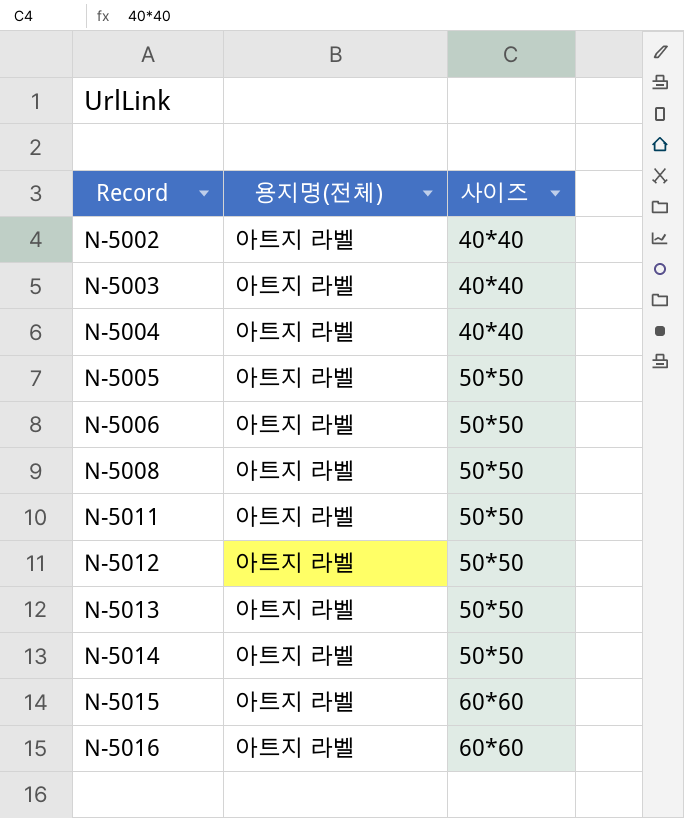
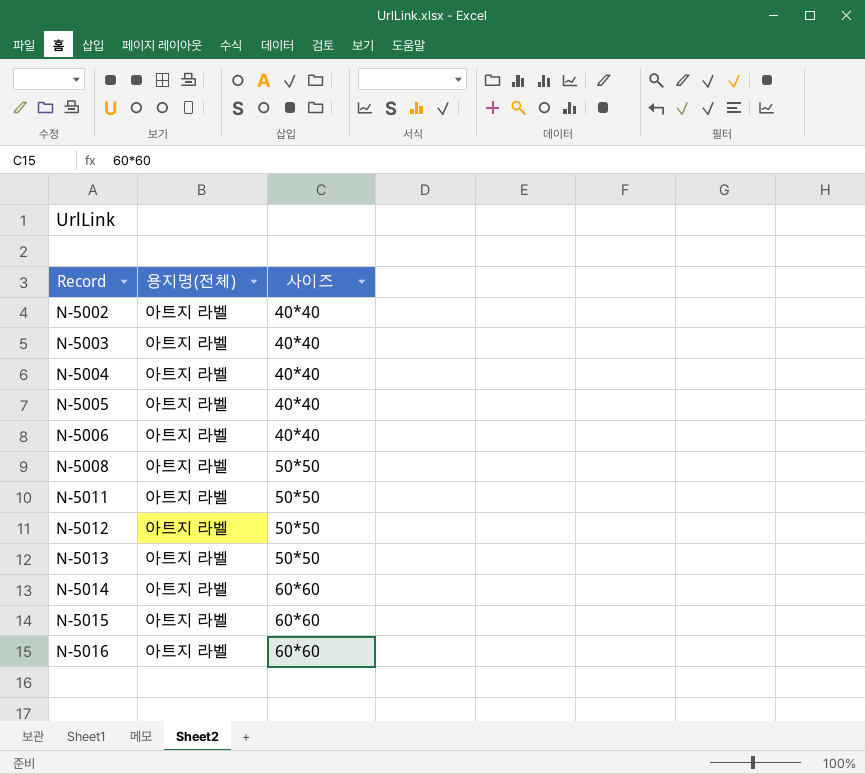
N-5005 | 사이즈: 50*50 -> 40*40
N-5006 | 사이즈: 50*50 -> 40*40
N-5014 | 사이즈: 50*50 -> 60*60

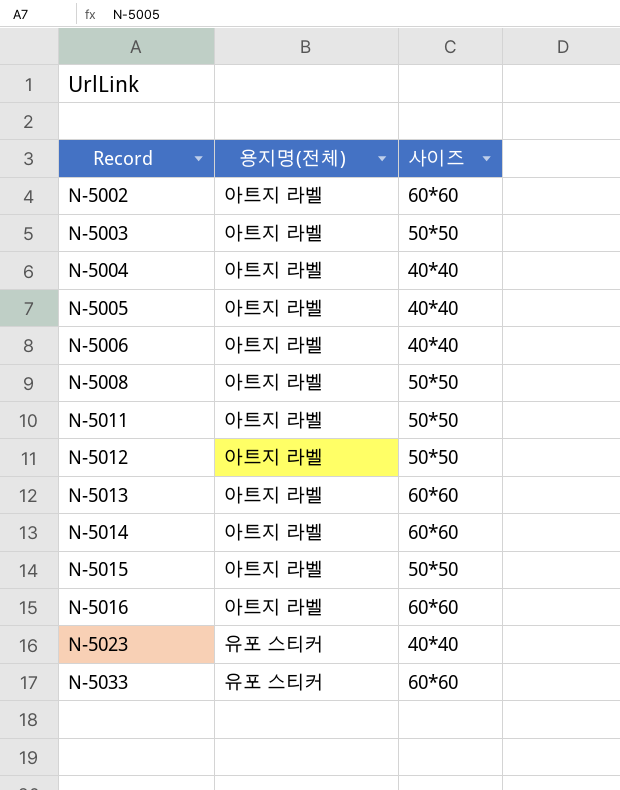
N-5002 | 사이즈: 40*40 -> 60*60
N-5003 | 사이즈: 40*40 -> 50*50
N-5013 | 사이즈: 50*50 -> 60*60
N-5015 | 사이즈: 60*60 -> 50*50
row N-5023: none -> 유포 스티커 | 40*40
row N-5033: none -> 유포 스티커 | 60*60

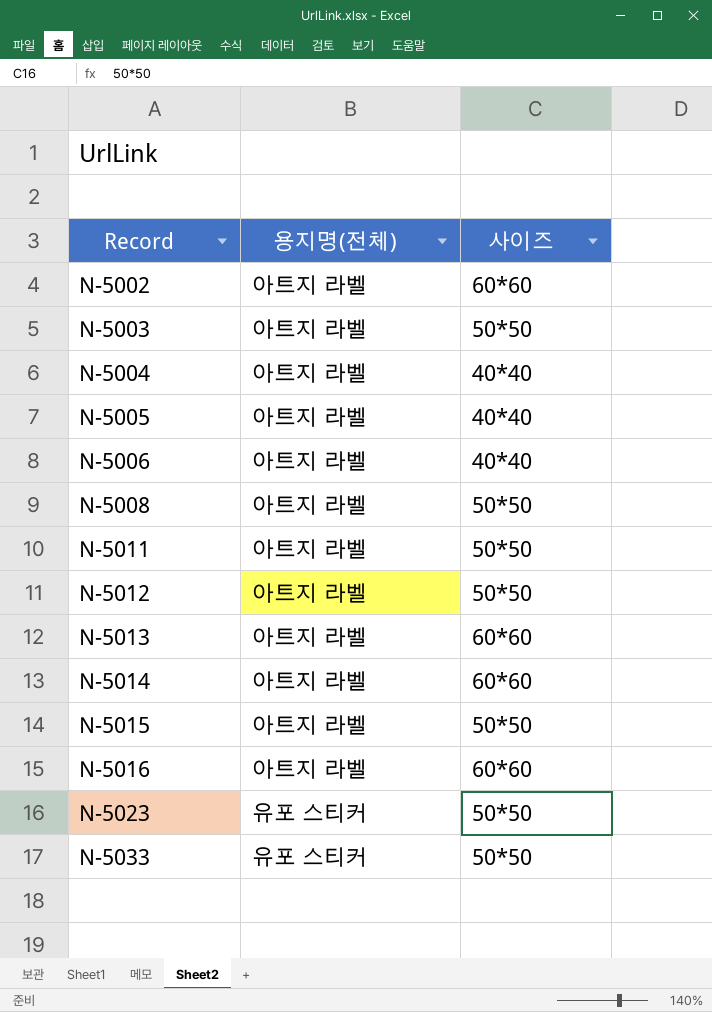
N-5023 | 사이즈: 40*40 -> 50*50
N-5033 | 사이즈: 60*60 -> 50*50

